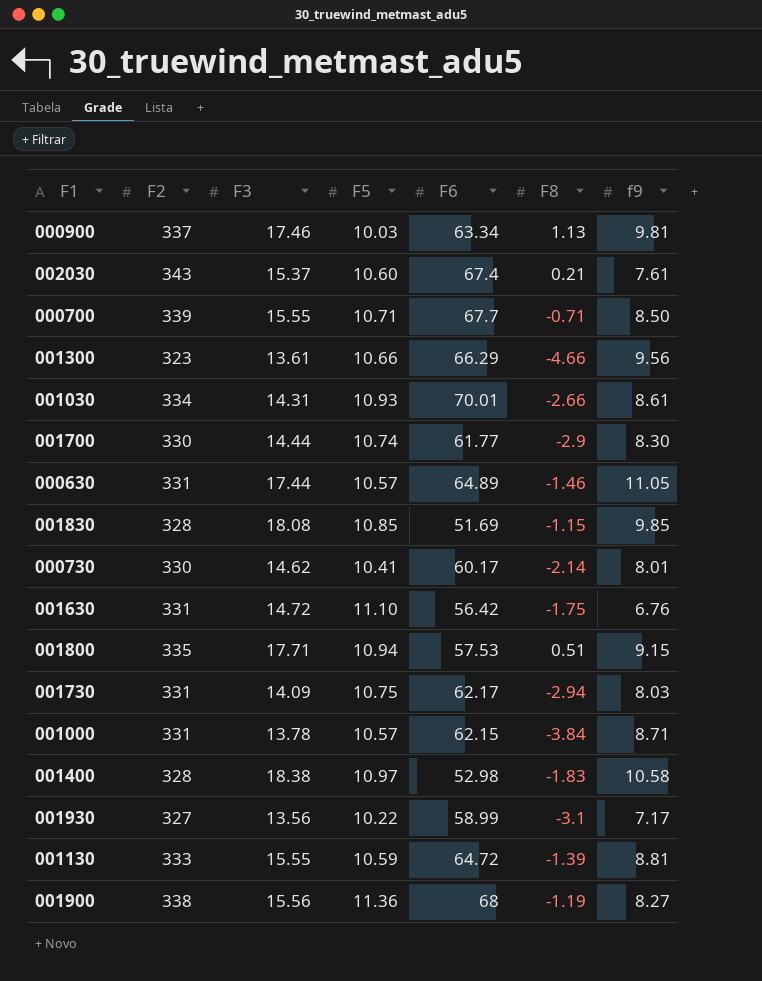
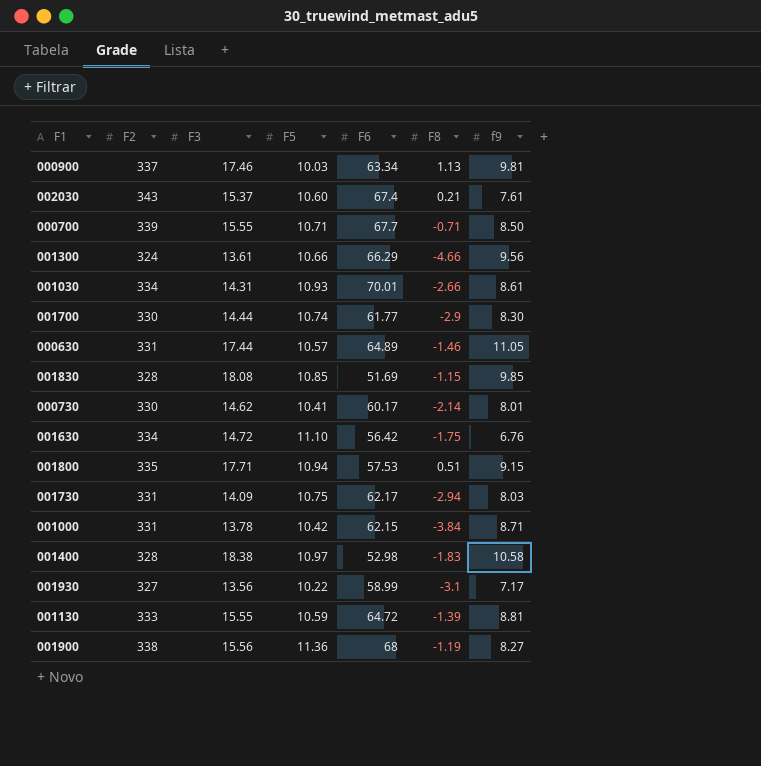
001300 | F2: 323 -> 324
001630 | F2: 331 -> 334
001000 | F5: 10.57 -> 10.42

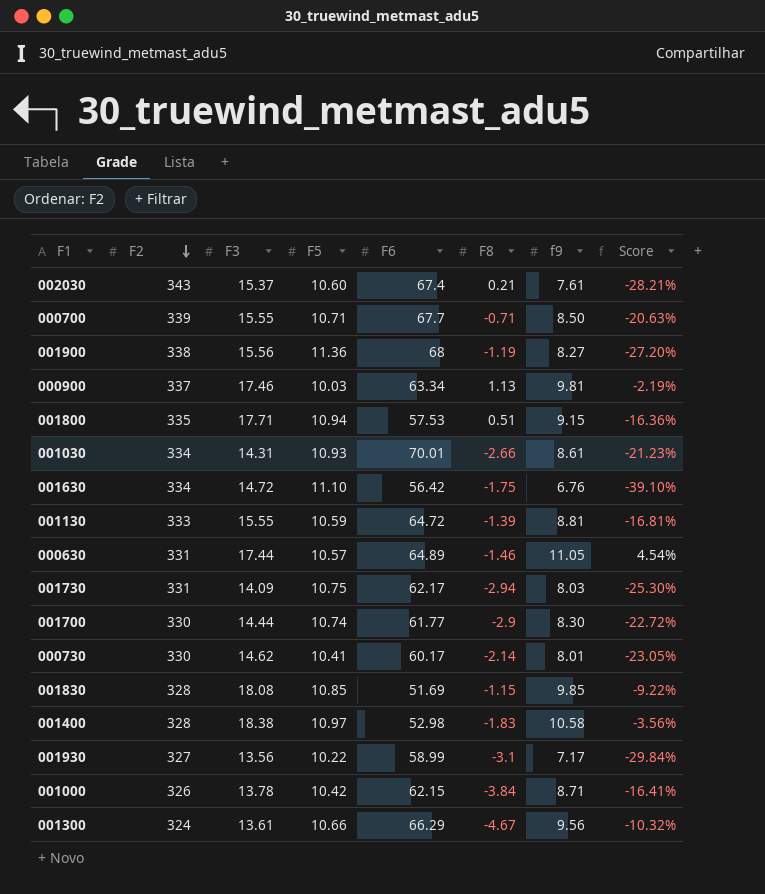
row order: none -> F2 descending
column Score | formula: none -> ([f9] - [F5]) / [F5]
001000 | F2: 331 -> 326
001300 | F8: -4.66 -> -4.67

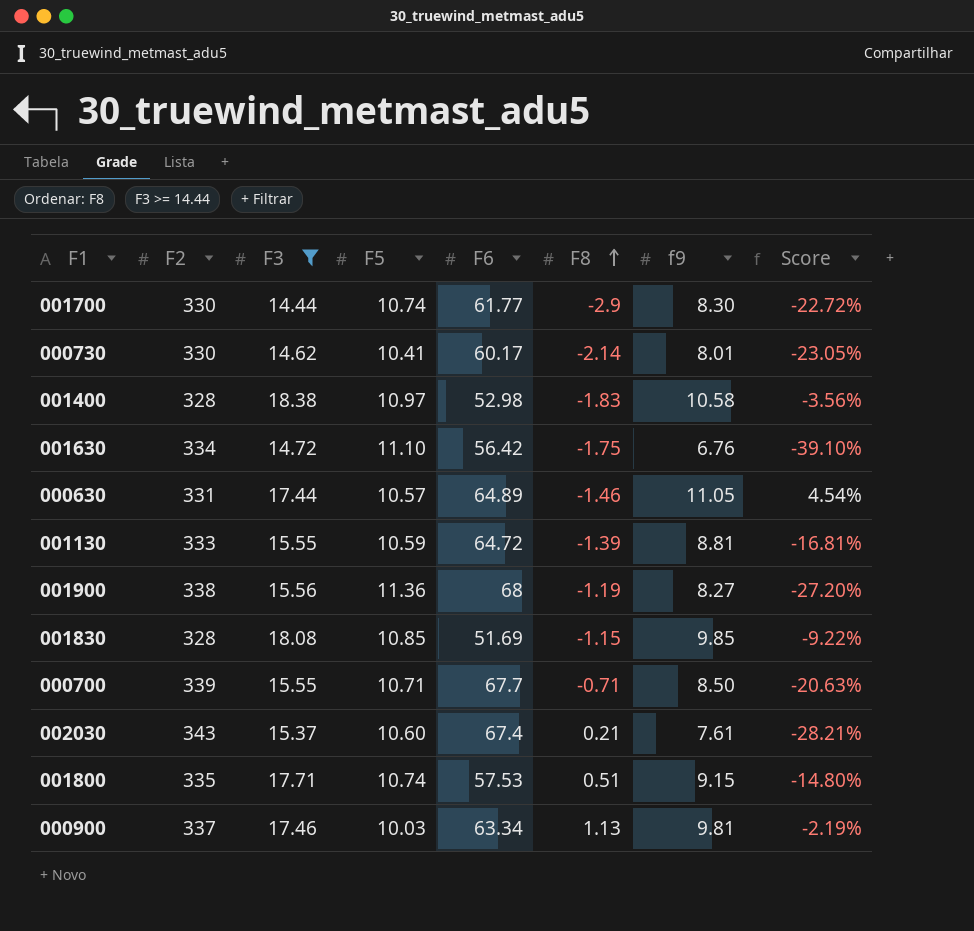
filter: none -> F3 >= 14.44
row order: F2 descending -> F8 ascending
001800 | F5: 10.94 -> 10.74
001800 | Score: -16.36% -> -14.80%

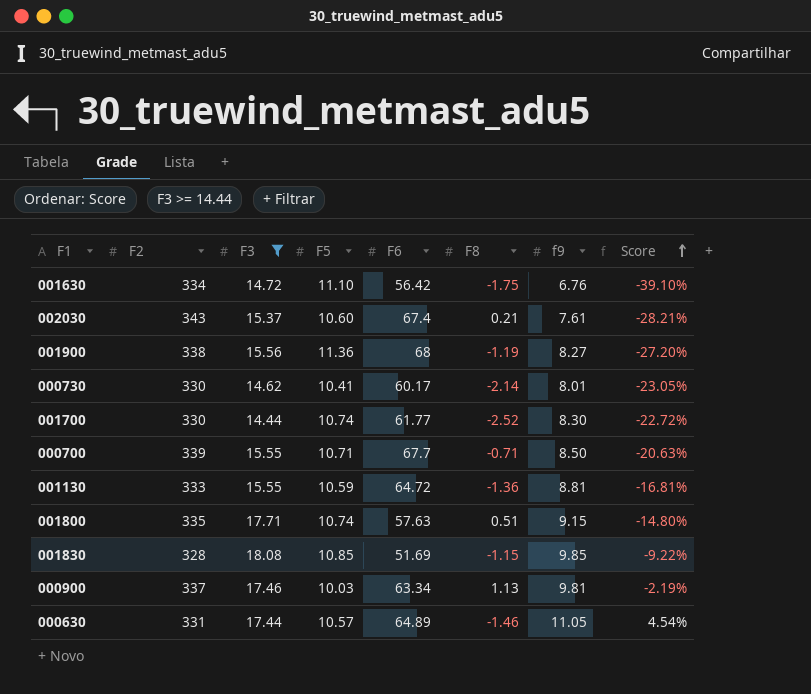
row order: F8 ascending -> Score ascending
row 001400: 328 | 18.38 | 10.97 | 52.98 | -1.83 | 10.58 | -3.56% -> none
001700 | F8: -2.9 -> -2.52
001130 | F8: -1.39 -> -1.36
001800 | F6: 57.53 -> 57.63

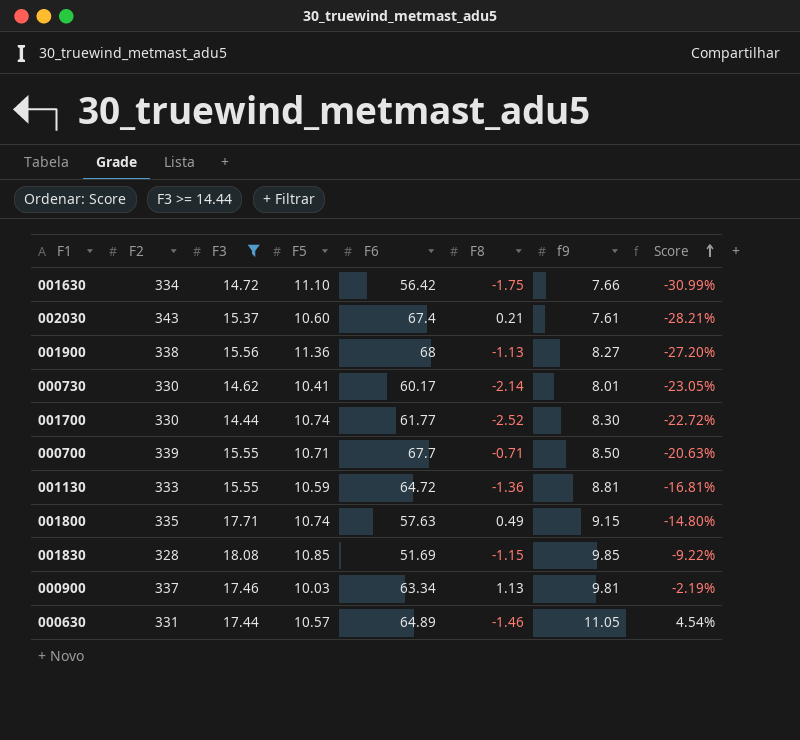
001630 | f9: 6.76 -> 7.66
001630 | Score: -39.10% -> -30.99%
001900 | F8: -1.19 -> -1.13
001800 | F8: 0.51 -> 0.49

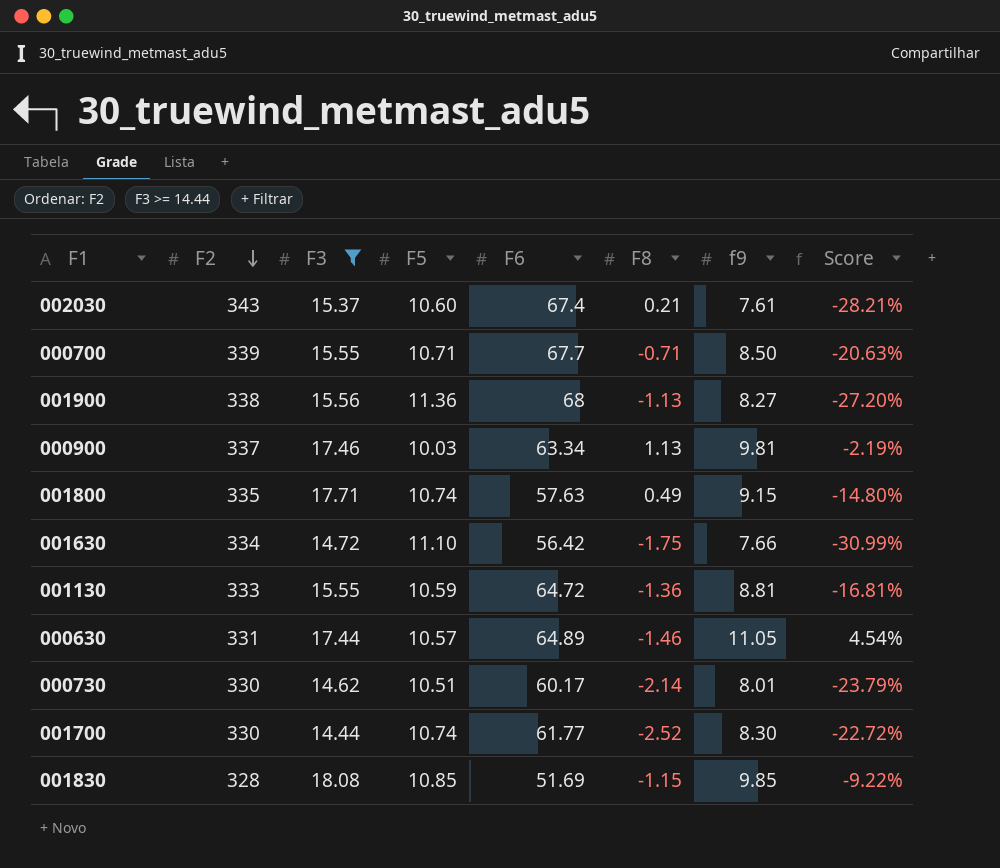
row order: Score ascending -> F2 descending
000730 | F5: 10.41 -> 10.51
000730 | Score: -23.05% -> -23.79%

